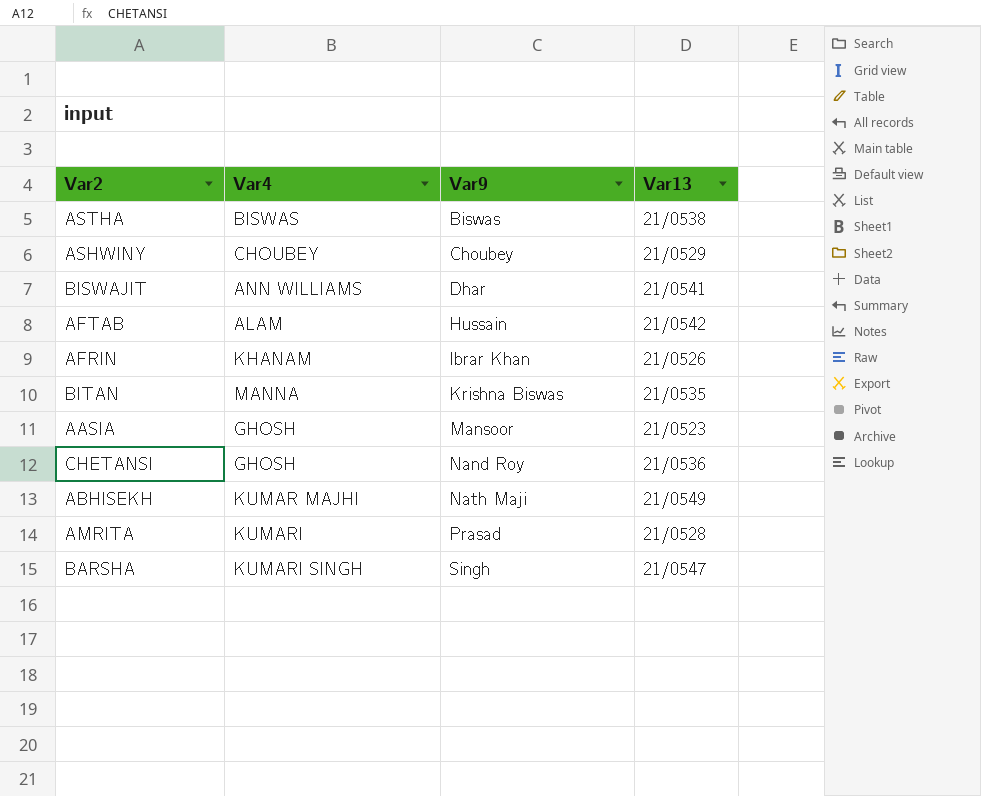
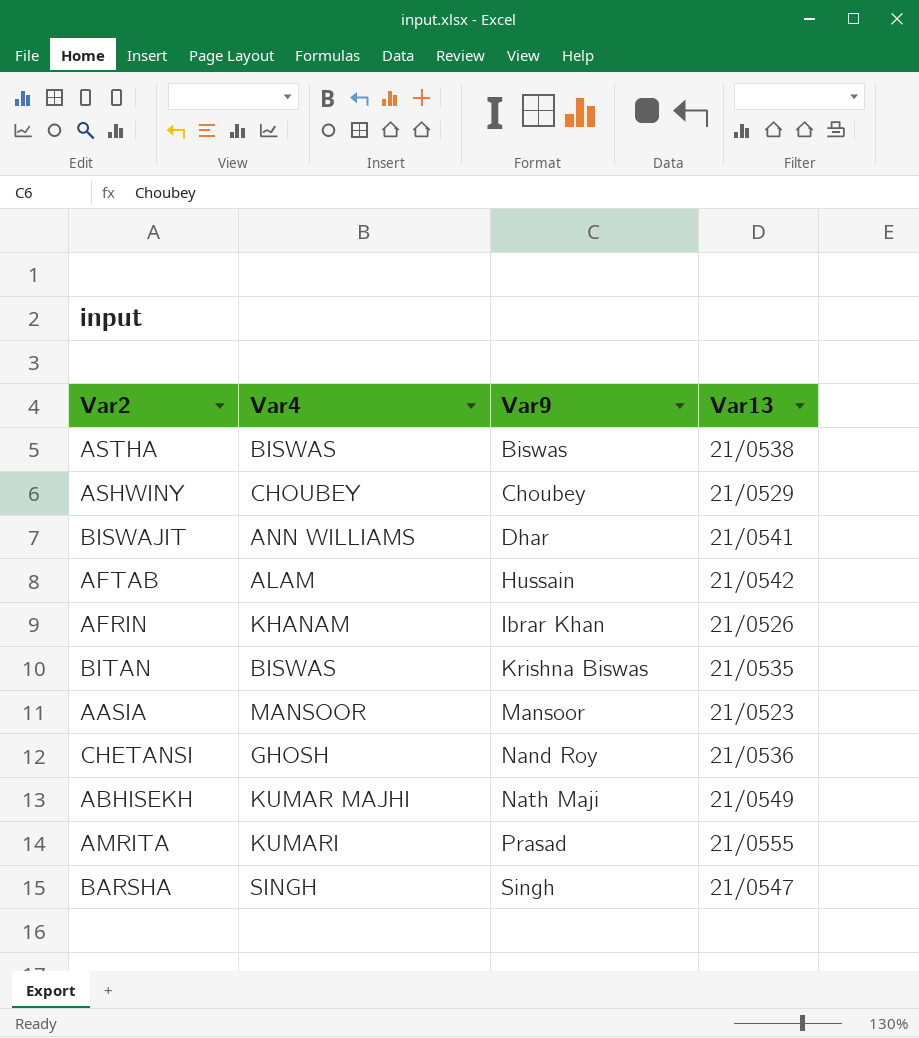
BITAN | Var4: MANNA -> BISWAS
AASIA | Var4: GHOSH -> MANSOOR
AMRITA | Var13: 21/0528 -> 21/0555
BARSHA | Var4: KUMARI SINGH -> SINGH

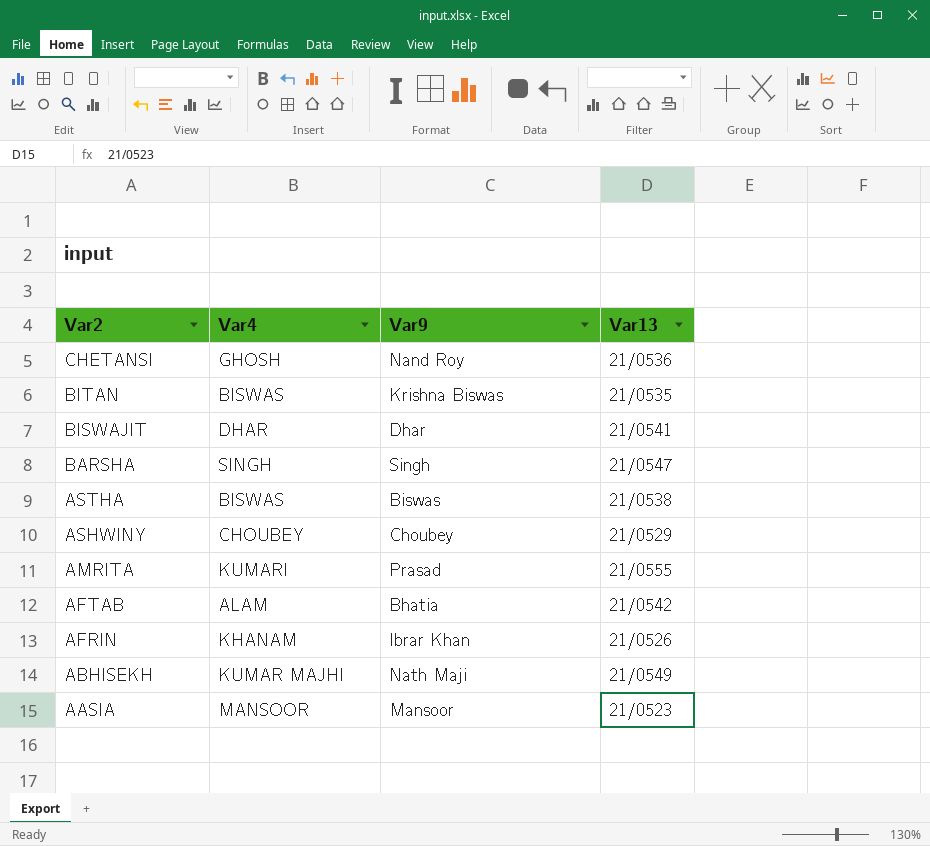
row order: Var9 ascending -> Var2 descending
BISWAJIT | Var4: ANN WILLIAMS -> DHAR
AFTAB | Var9: Hussain -> Bhatia

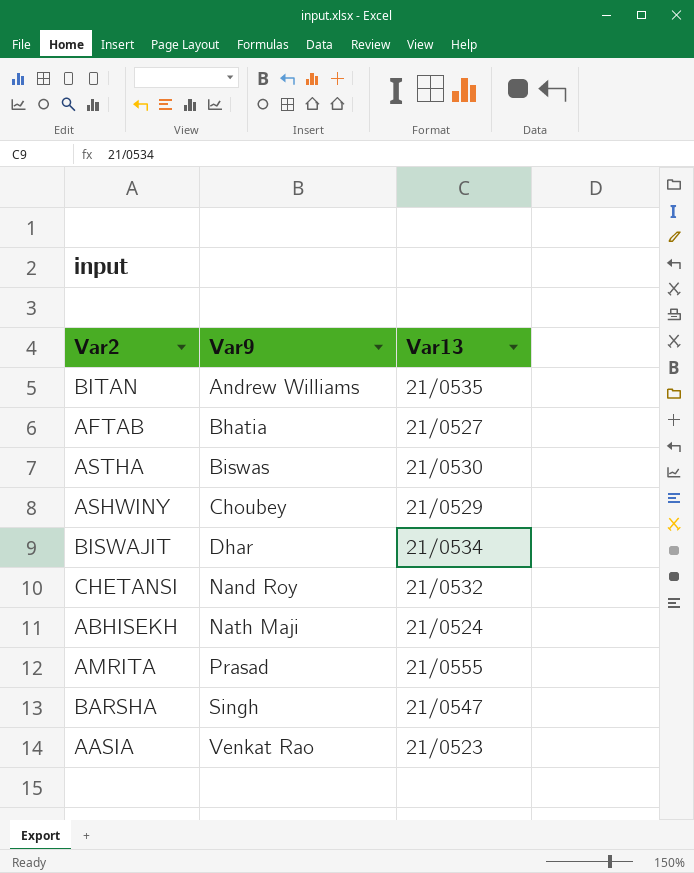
row order: Var2 descending -> Var9 ascending
column Var4 | position: 2 -> none
row AFRIN: KHANAM | Ibrar Khan | 21/0526 -> none
BITAN | Var9: Krishna Biswas -> Andrew Williams
AFTAB | Var13: 21/0542 -> 21/0527
ASTHA | Var13: 21/0538 -> 21/0530
BISWAJIT | Var13: 21/0541 -> 21/0534
CHETANSI | Var13: 21/0536 -> 21/0532
ABHISEKH | Var13: 21/0549 -> 21/0524
AASIA | Var9: Mansoor -> Venkat Rao

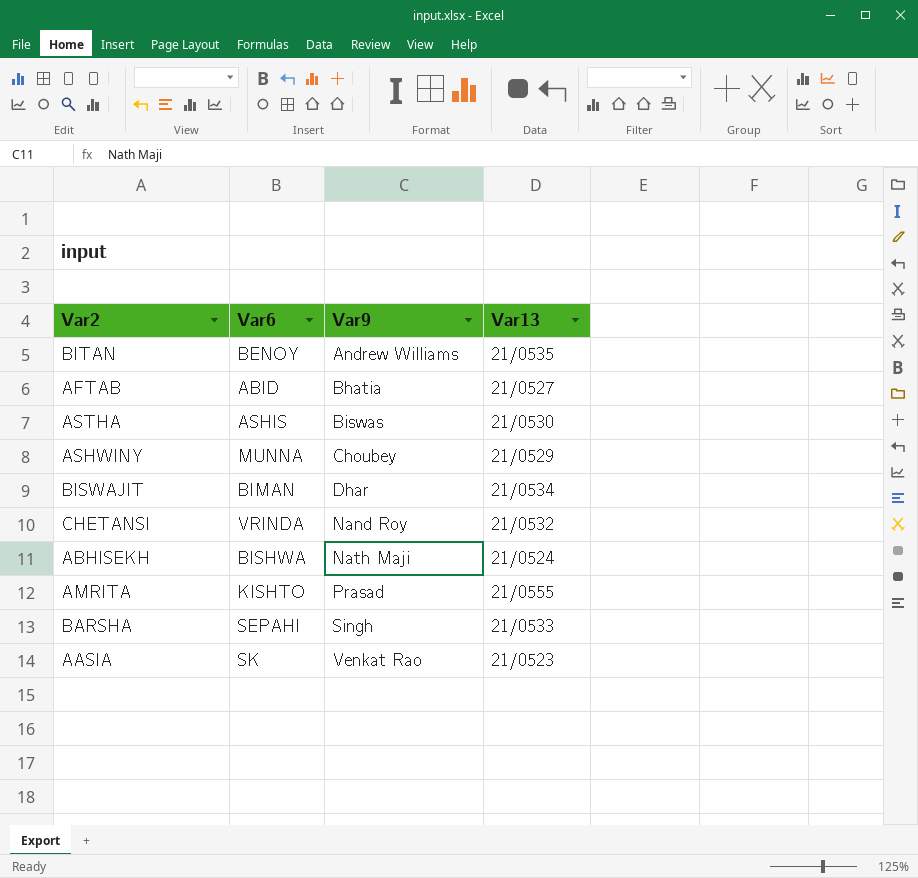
column Var6 | position: none -> 2
BARSHA | Var13: 21/0547 -> 21/0533

